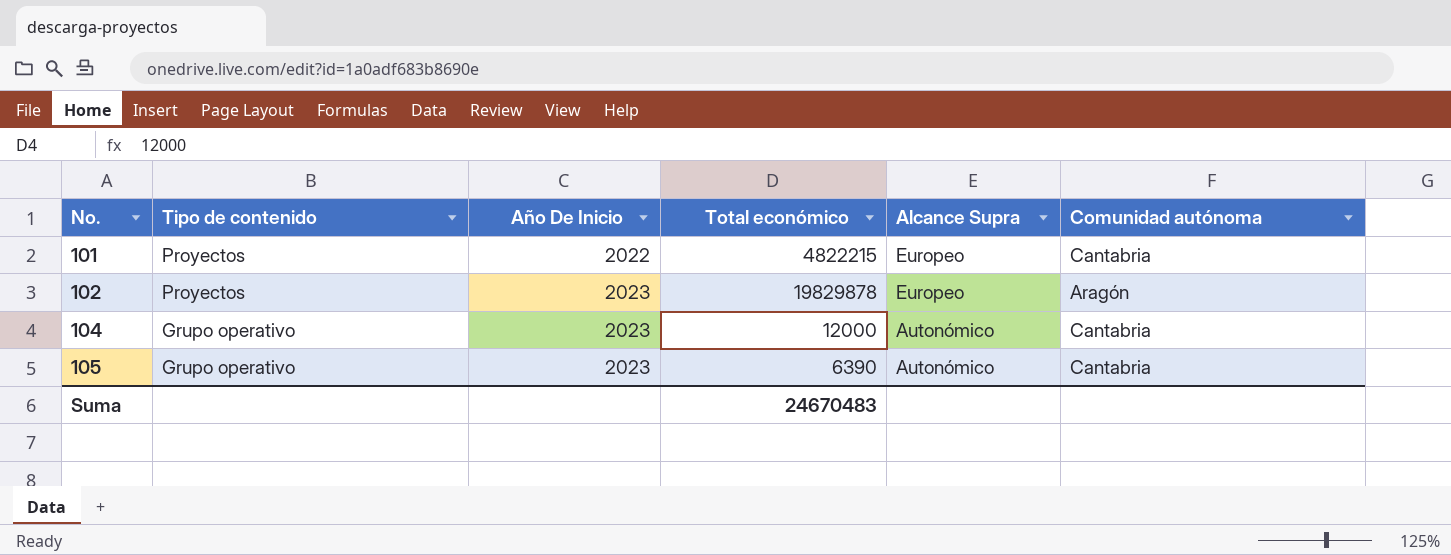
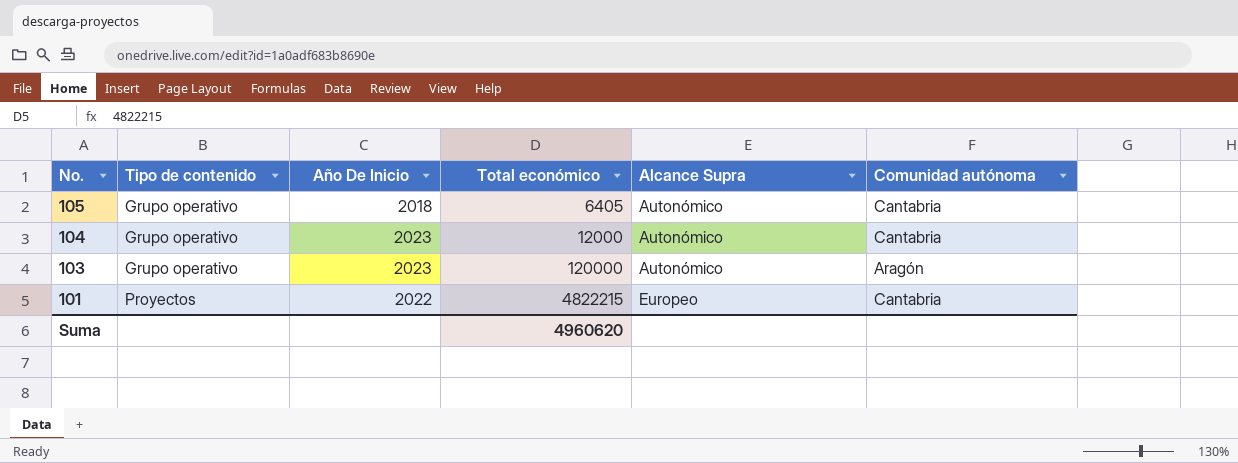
row order: No. ascending -> No. descending
row 102: Proyectos | 2023 | 19829878 | Europeo | Aragón -> none
105 | Año De Inicio: 2023 -> 2018
105 | Total económico: 6390 -> 6405
row 103: none -> Grupo operativo | 2023 | 120000 | Autonómico | Aragón
Suma | Total económico: 24670483 -> 4960620

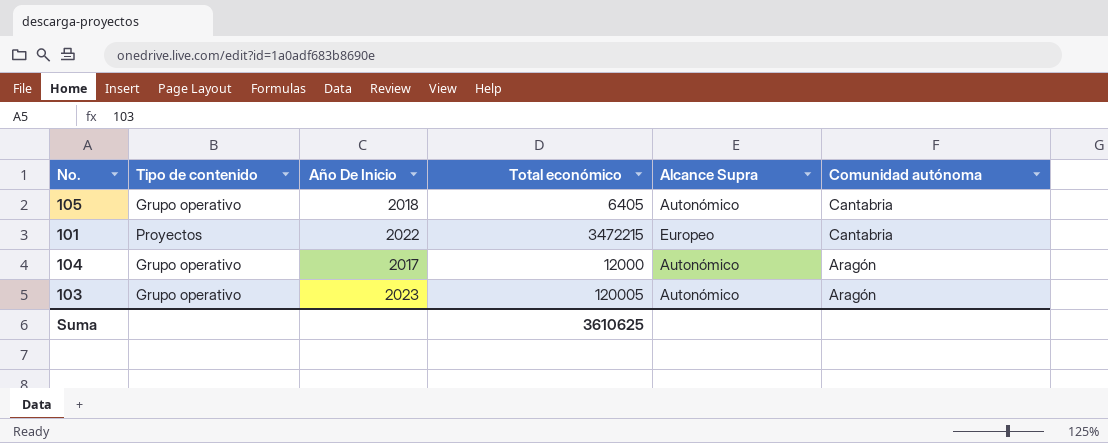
row order: No. descending -> Comunidad autónoma descending
101 | Total económico: 4822215 -> 3472215
104 | Año De Inicio: 2023 -> 2017
104 | Comunidad autónoma: Cantabria -> Aragón
103 | Total económico: 120000 -> 120005
Suma | Total económico: 4960620 -> 3610625

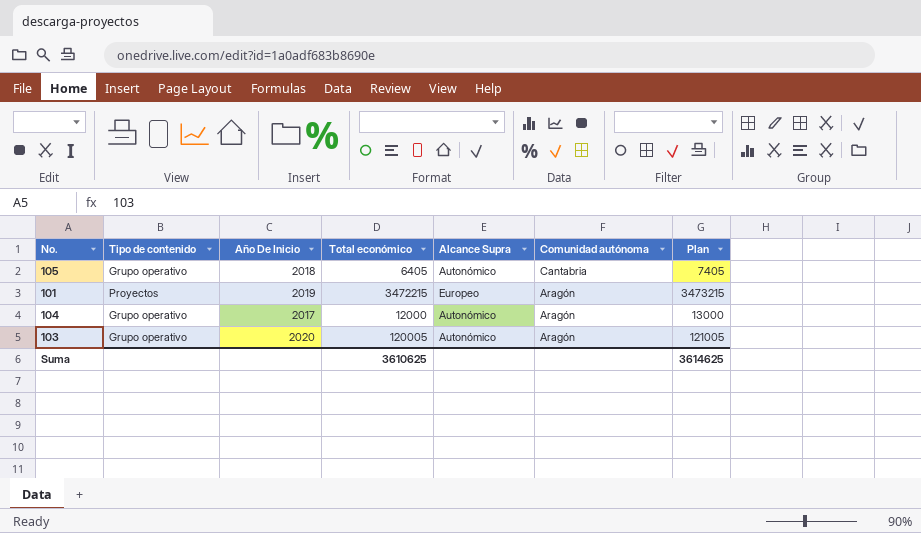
column Plan | formula: none -> [Total económico] + 1000
101 | Año De Inicio: 2022 -> 2019
101 | Comunidad autónoma: Cantabria -> Aragón
103 | Año De Inicio: 2023 -> 2020

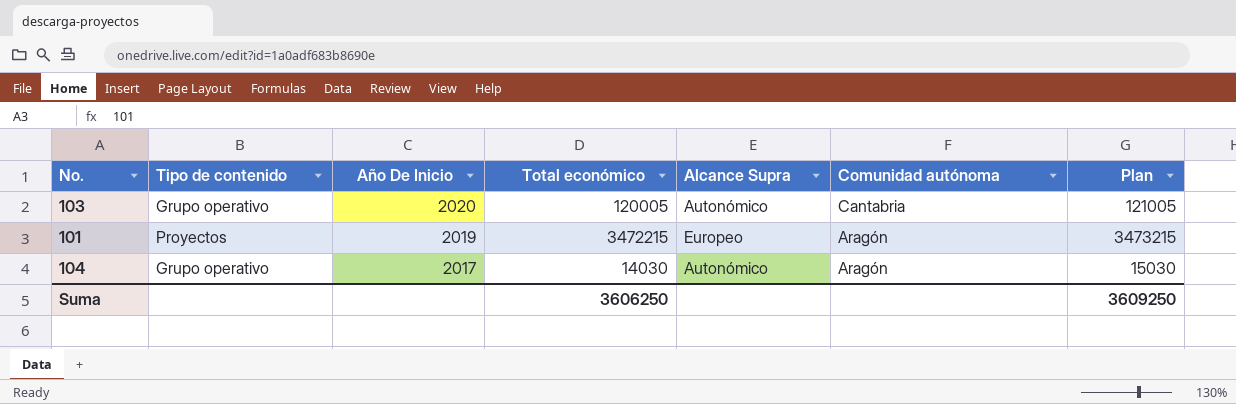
row order: Comunidad autónoma descending -> Año De Inicio descending
row 105: Grupo operativo | 2018 | 6405 | Autonómico | Cantabria | 7405 -> none
103 | Comunidad autónoma: Aragón -> Cantabria
104 | Total económico: 12000 -> 14030
104 | Plan: 13000 -> 15030
Suma | Total económico: 3610625 -> 3606250
Suma | Plan: 3614625 -> 3609250

